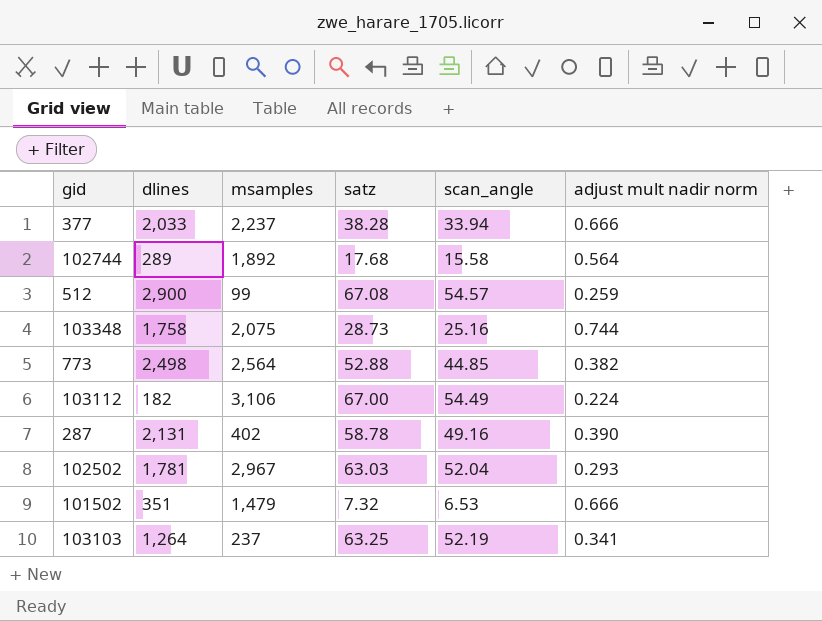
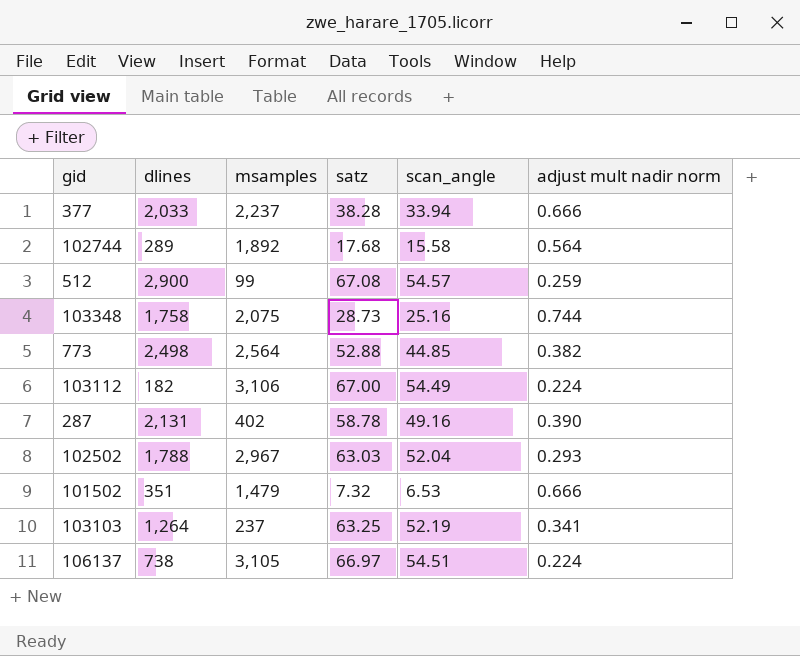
102502 | dlines: 1,781 -> 1,788
row 106137: none -> 738 | 3,105 | 66.97 | 54.51 | 0.224

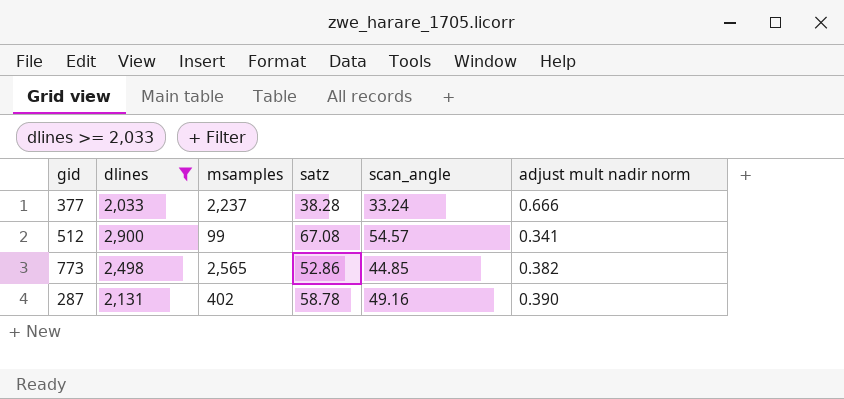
filter: none -> dlines >= 2,033
377 | scan_angle: 33.94 -> 33.24
512 | adjust mult nadir norm: 0.259 -> 0.341
773 | msamples: 2,564 -> 2,565
773 | satz: 52.88 -> 52.86

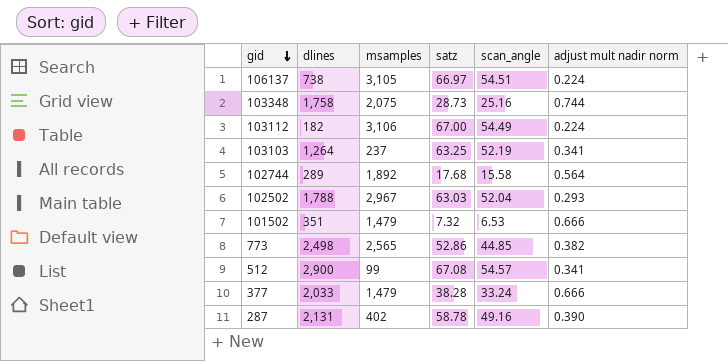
filter: dlines >= 2,033 -> none
row order: none -> gid descending
377 | msamples: 2,237 -> 1,479

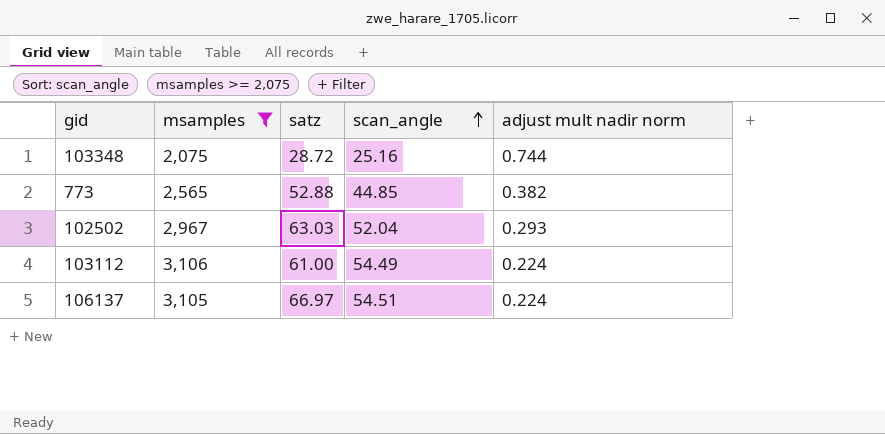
filter: none -> msamples >= 2,075
row order: gid descending -> scan_angle ascending
column dlines | position: 2 -> none
103348 | satz: 28.73 -> 28.72
773 | satz: 52.86 -> 52.88
103112 | satz: 67.00 -> 61.00

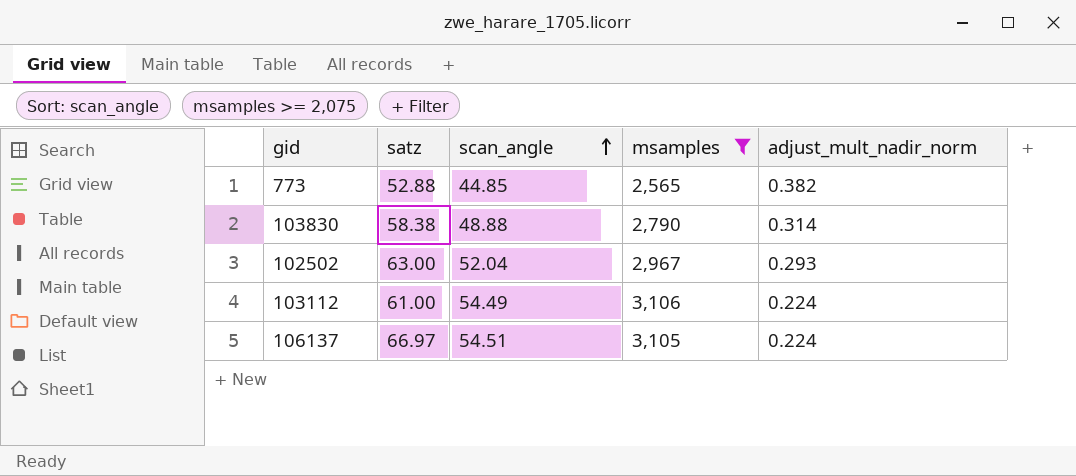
column msamples | position: 2 -> 4
column name: adjust mult nadir norm -> adjust_mult_nadir_norm
row 103348: 2,075 | 28.72 | 25.16 | 0.744 -> none
row 103830: none -> 58.38 | 48.88 | 2,790 | 0.314
102502 | satz: 63.03 -> 63.00

